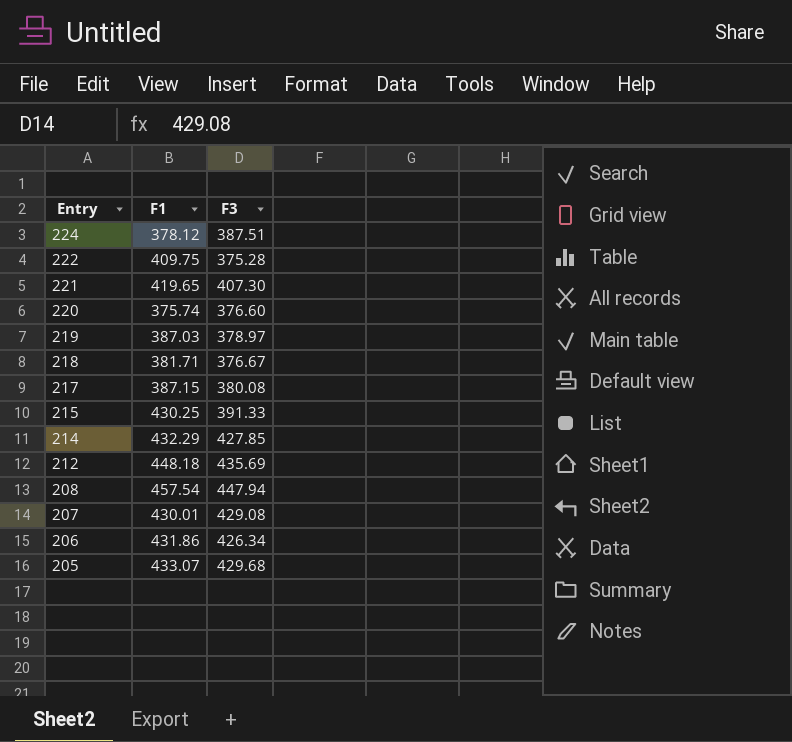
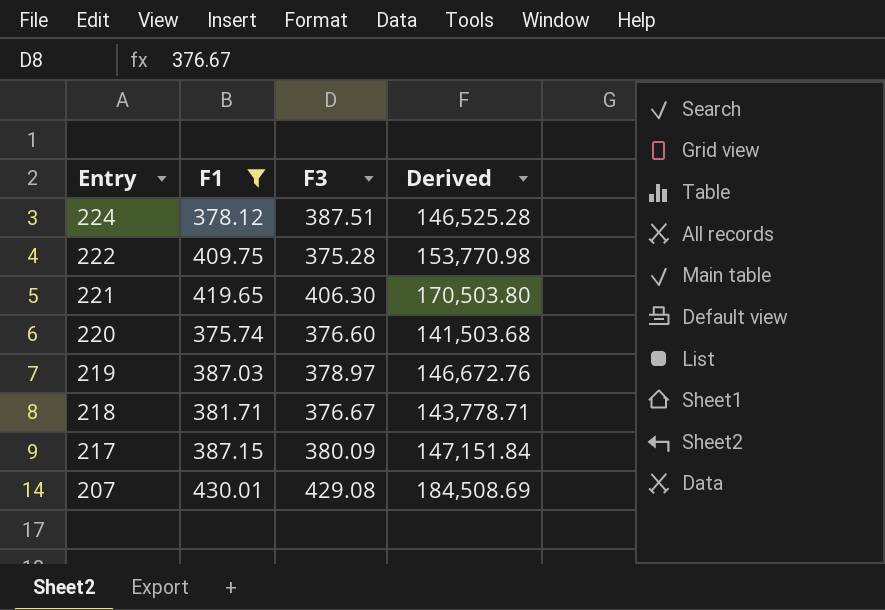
filter: none -> F1 <= 430.01
column Derived | formula: none -> [F1] * [F3]
221 | F3: 407.30 -> 406.30
217 | F3: 380.08 -> 380.09

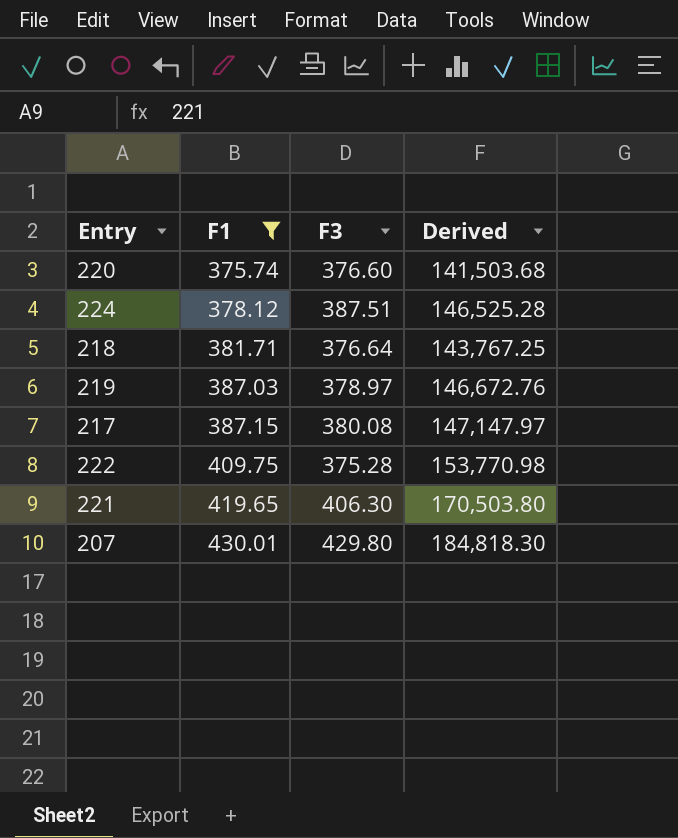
row order: Entry descending -> F1 ascending
218 | F3: 376.67 -> 376.64
218 | Derived: 143,778.71 -> 143,767.25
217 | F3: 380.09 -> 380.08
217 | Derived: 147,151.84 -> 147,147.97
207 | F3: 429.08 -> 429.80
207 | Derived: 184,508.69 -> 184,818.30

